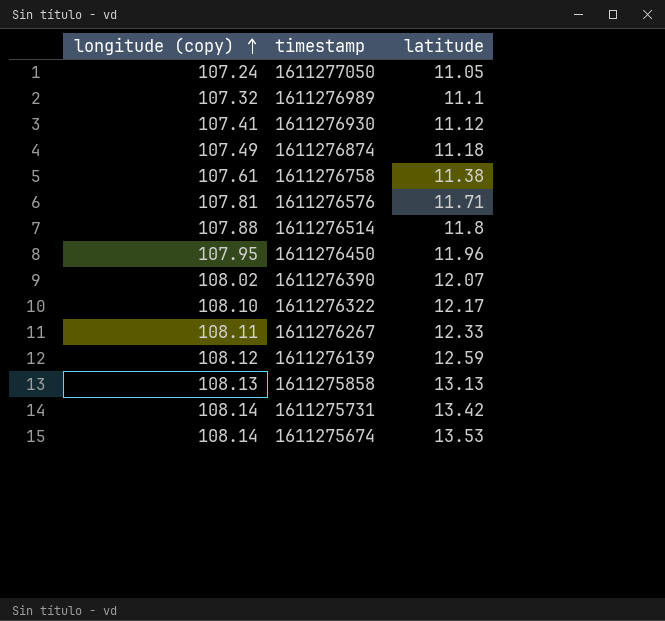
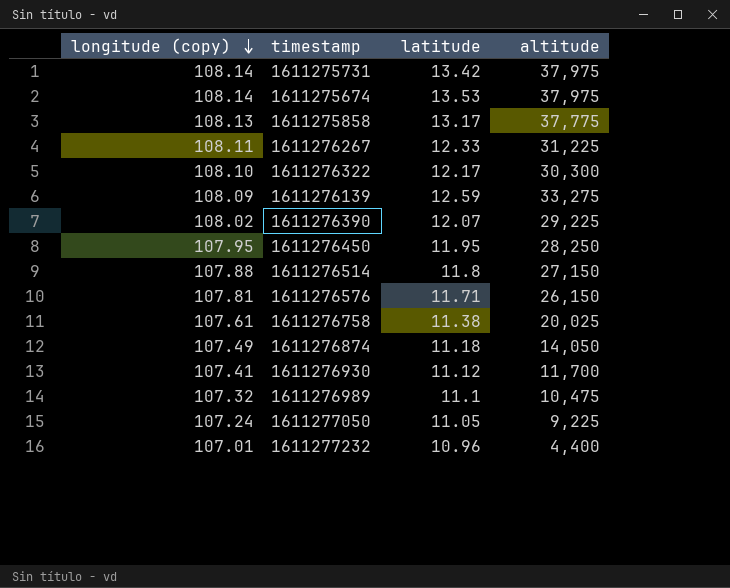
row order: longitude (copy) ascending -> longitude (copy) descending
column altitude | position: none -> 4
1611275858 | latitude: 13.13 -> 13.17
1611276139 | longitude (copy): 108.12 -> 108.09
1611276450 | latitude: 11.96 -> 11.95
row 1611277232: none -> 107.01 | 10.96 | 4,400

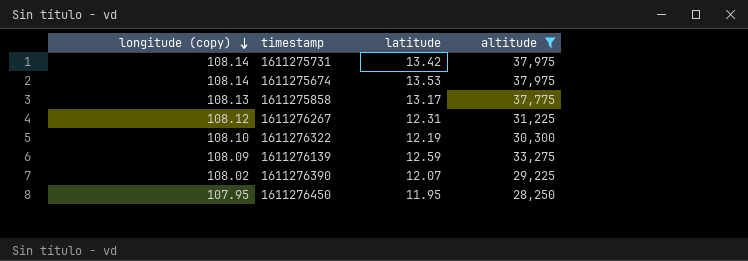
filter: none -> altitude >= 28,250
1611276267 | longitude (copy): 108.11 -> 108.12
1611276267 | latitude: 12.33 -> 12.31
1611276322 | latitude: 12.17 -> 12.19

